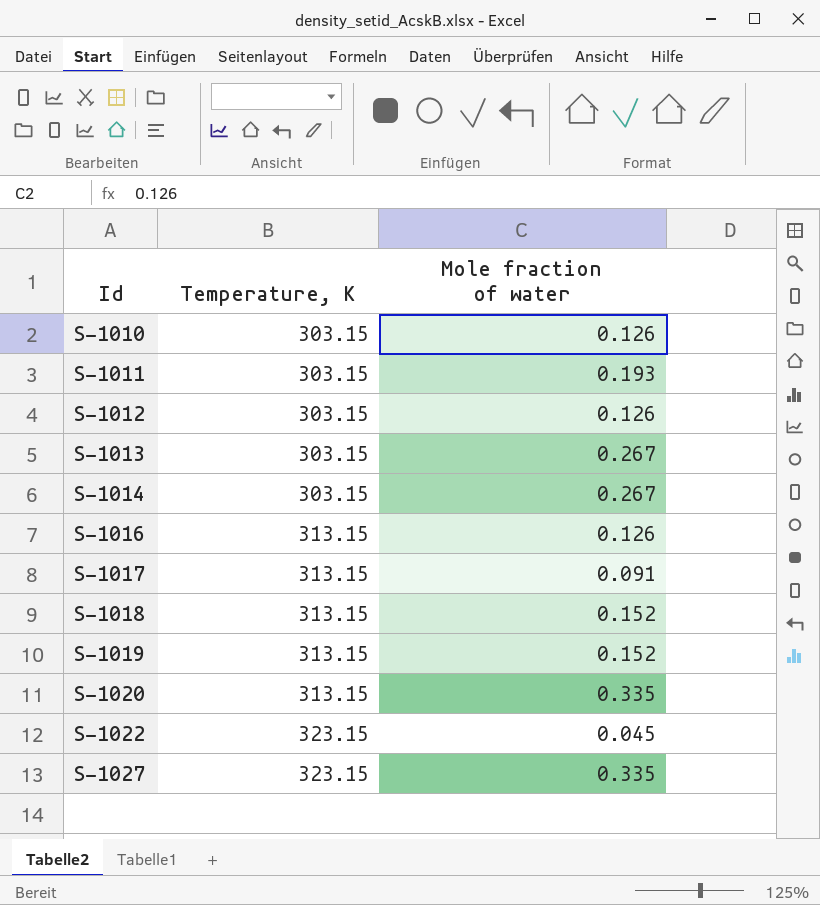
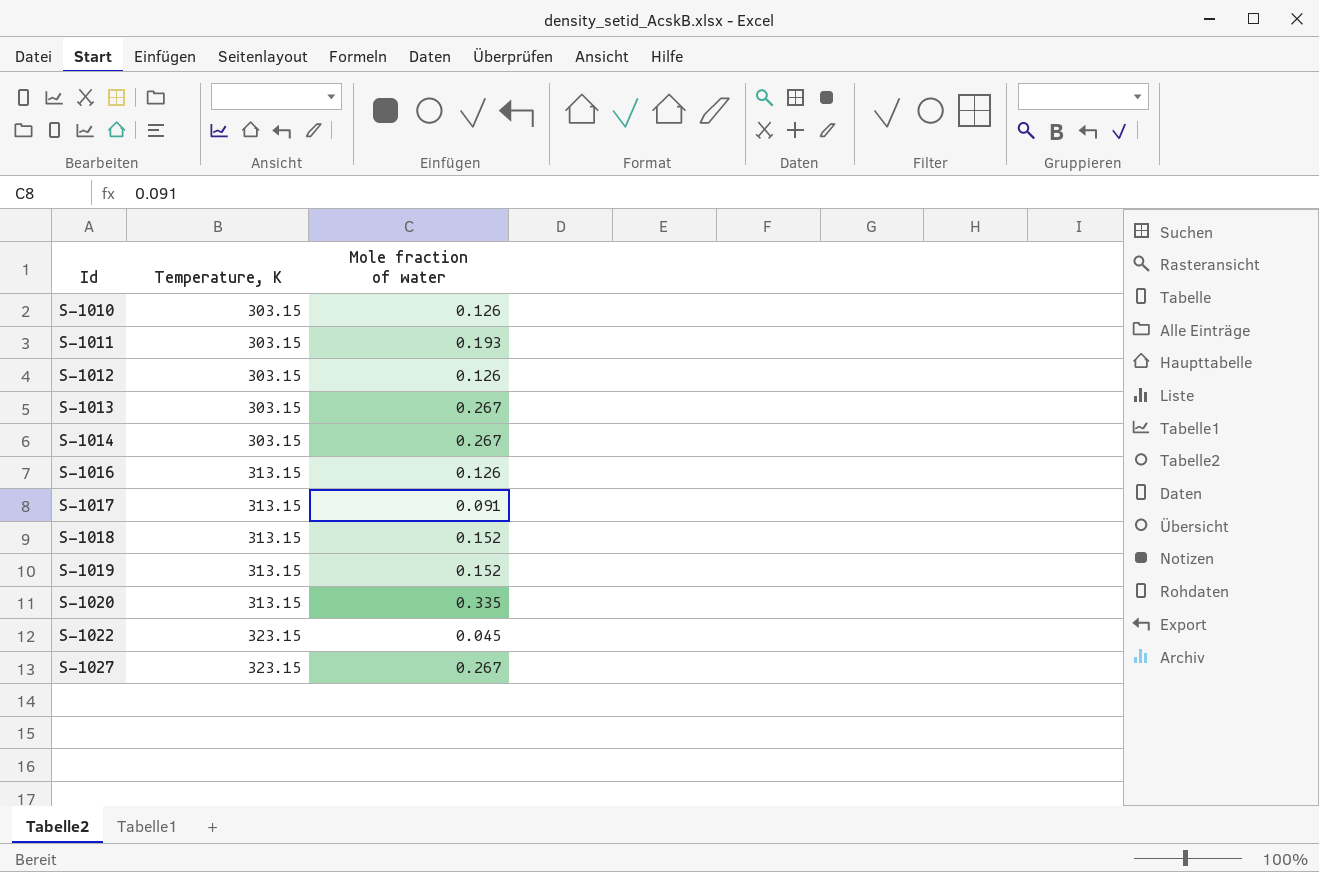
S-1027 | Mole fraction of water: 0.335 -> 0.267

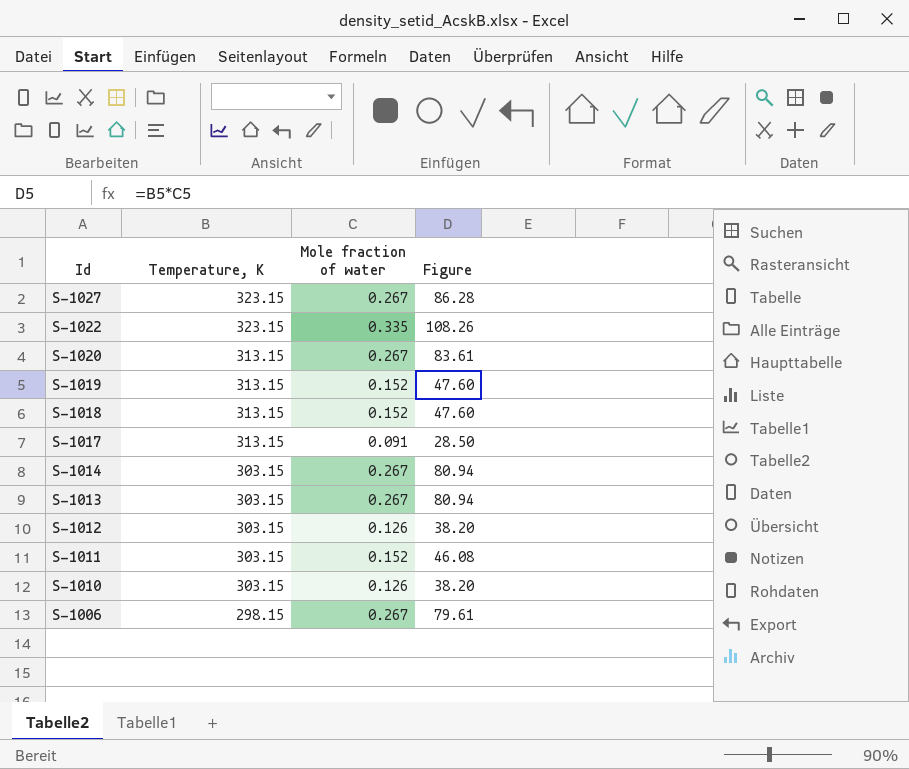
row order: Id ascending -> Id descending
column Figure | formula: none -> [Temperature, K] * [Mole fraction of water]
row S-1016: 313.15 | 0.126 -> none
S-1022 | Mole fraction of water: 0.045 -> 0.335
S-1020 | Mole fraction of water: 0.335 -> 0.267
S-1011 | Mole fraction of water: 0.193 -> 0.152
row S-1006: none -> 298.15 | 0.267 | 79.61

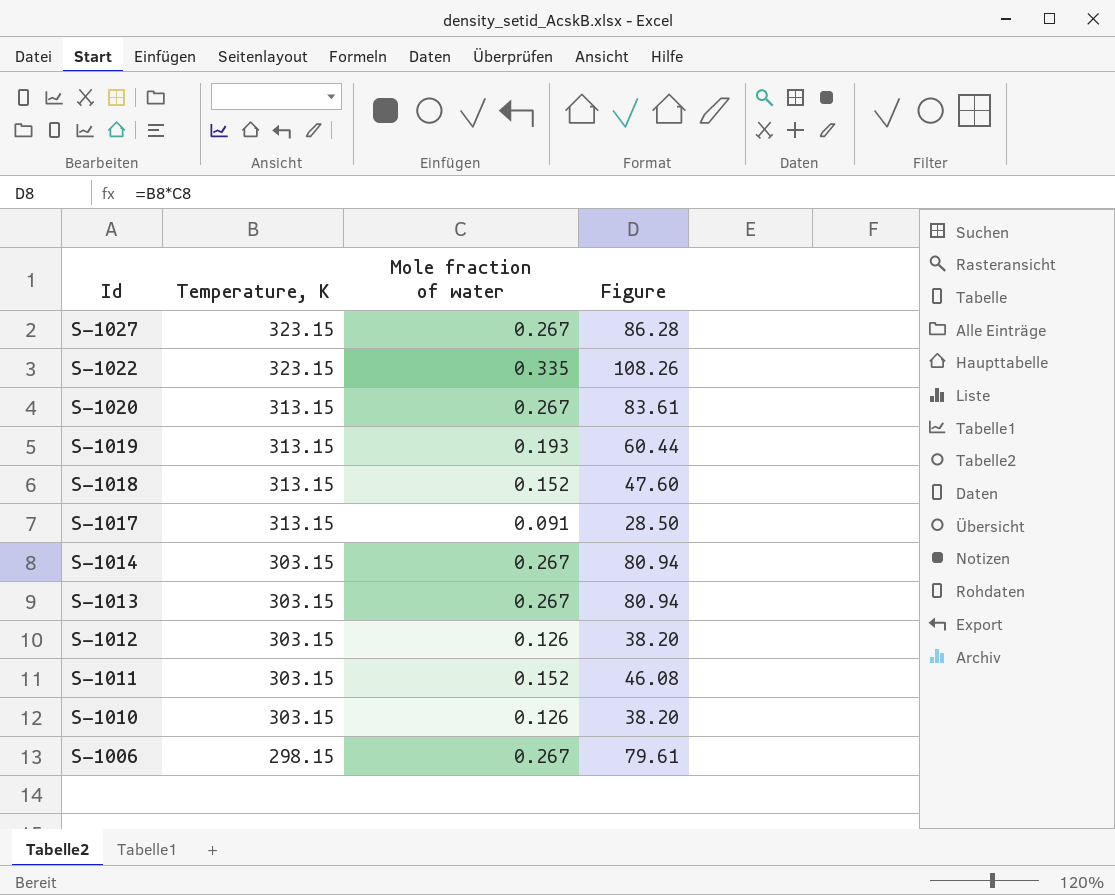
S-1019 | Mole fraction of water: 0.152 -> 0.193
S-1019 | Figure: 47.60 -> 60.44

